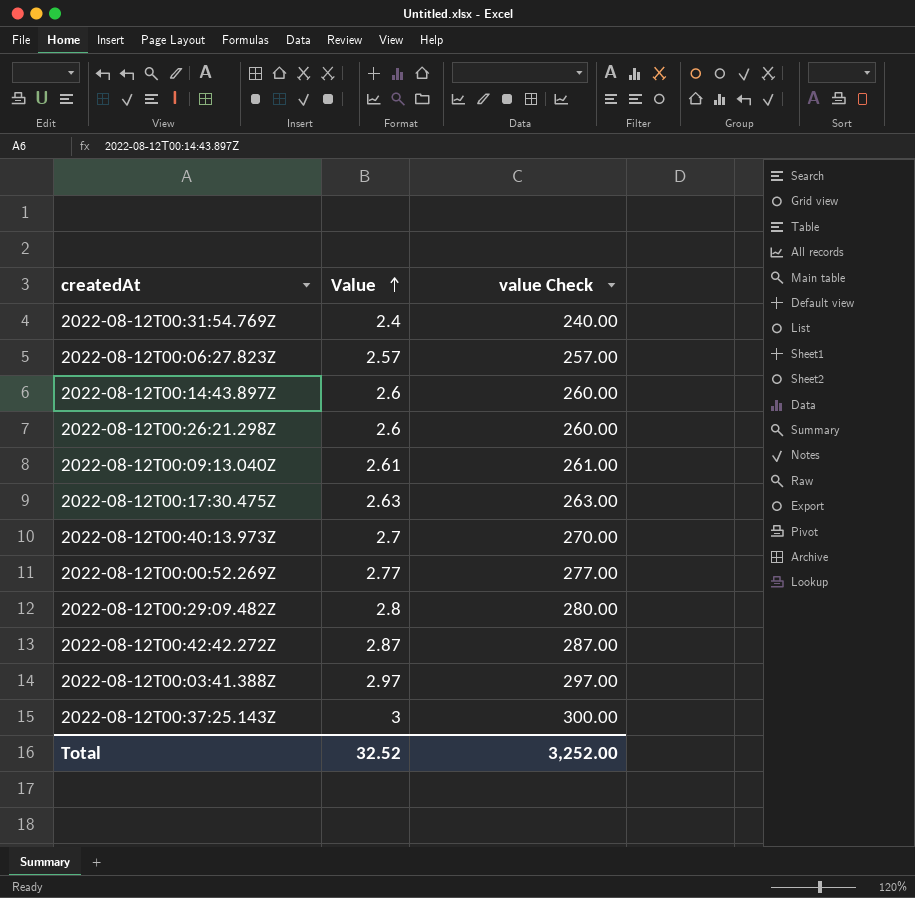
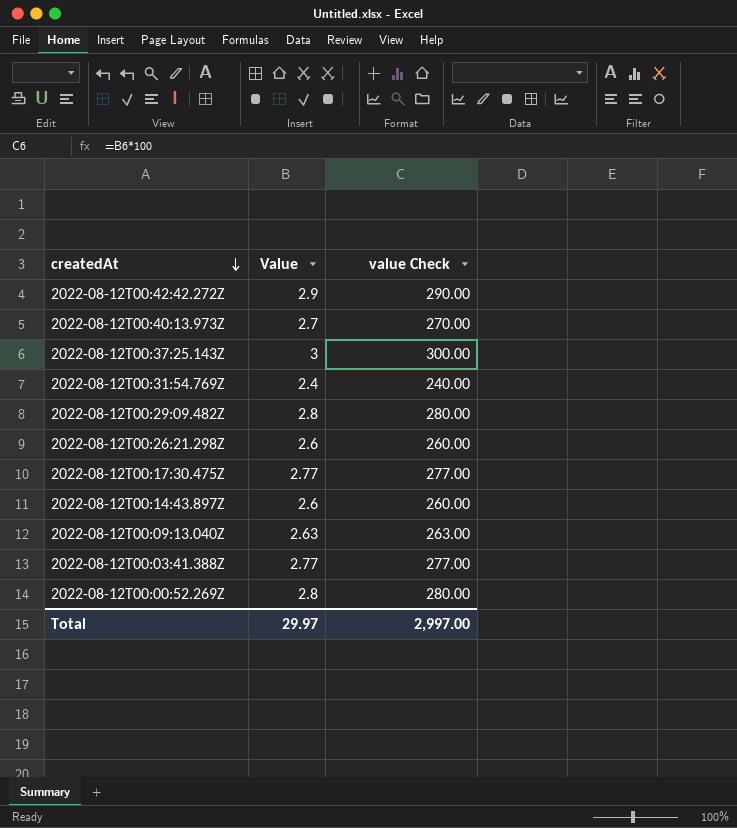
row order: Value ascending -> createdAt descending
row 2022-08-12T00:06:27.823Z: 2.57 | 257.00 -> none
2022-08-12T00:42:42.272Z | Value: 2.87 -> 2.9
2022-08-12T00:42:42.272Z | value Check: 287.00 -> 290.00
2022-08-12T00:17:30.475Z | Value: 2.63 -> 2.77
2022-08-12T00:17:30.475Z | value Check: 263.00 -> 277.00
2022-08-12T00:09:13.040Z | Value: 2.61 -> 2.63
2022-08-12T00:09:13.040Z | value Check: 261.00 -> 263.00
2022-08-12T00:03:41.388Z | Value: 2.97 -> 2.77
2022-08-12T00:03:41.388Z | value Check: 297.00 -> 277.00
2022-08-12T00:00:52.269Z | Value: 2.77 -> 2.8
2022-08-12T00:00:52.269Z | value Check: 277.00 -> 280.00
Total | Value: 32.52 -> 29.97
Total | value Check: 3,252.00 -> 2,997.00

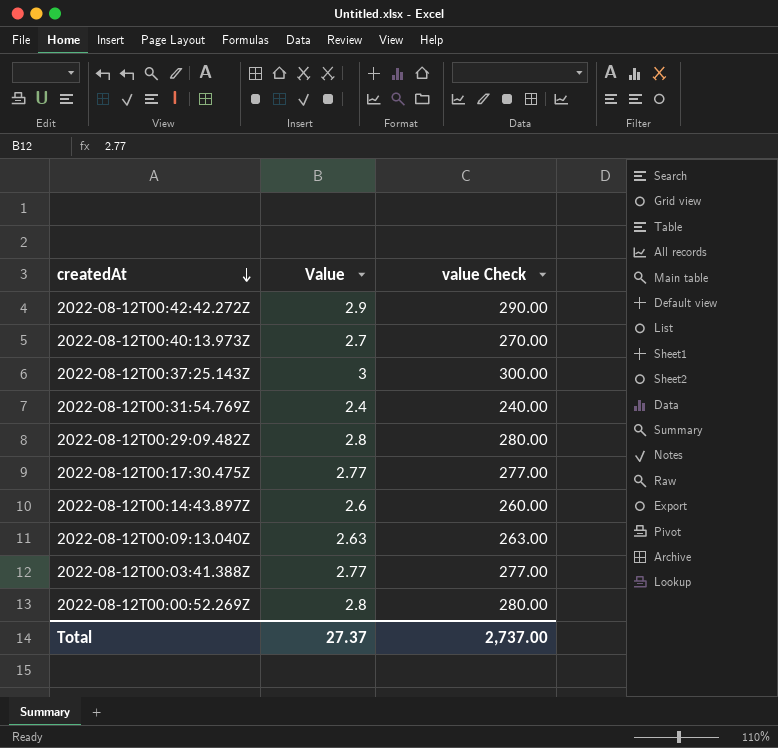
row 2022-08-12T00:26:21.298Z: 2.6 | 260.00 -> none
Total | Value: 29.97 -> 27.37
Total | value Check: 2,997.00 -> 2,737.00

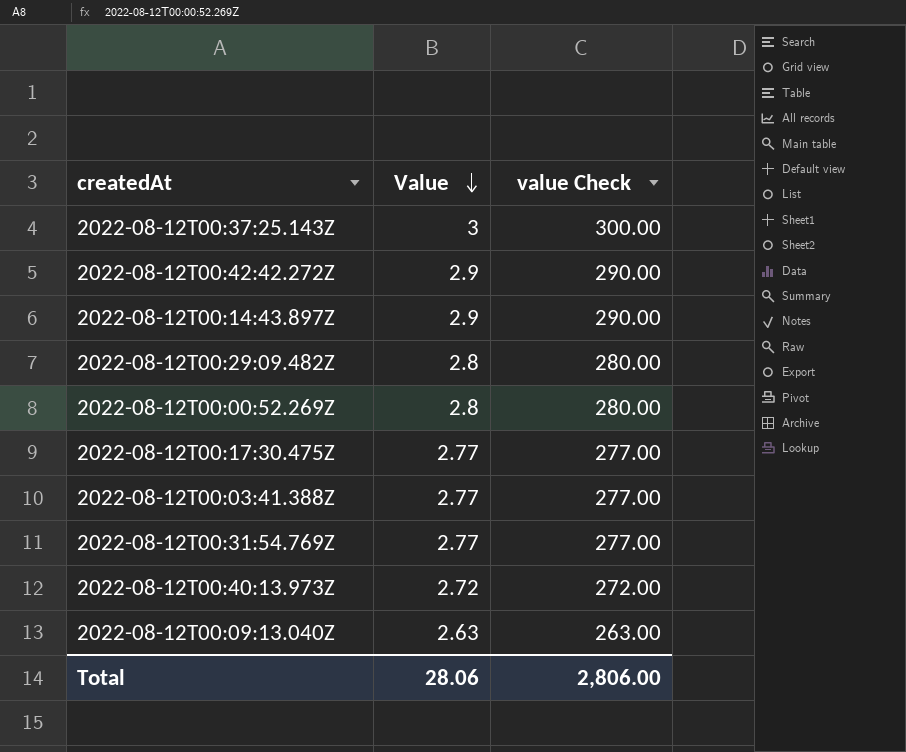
row order: createdAt descending -> Value descending
2022-08-12T00:14:43.897Z | Value: 2.6 -> 2.9
2022-08-12T00:14:43.897Z | value Check: 260.00 -> 290.00
2022-08-12T00:31:54.769Z | Value: 2.4 -> 2.77
2022-08-12T00:31:54.769Z | value Check: 240.00 -> 277.00
2022-08-12T00:40:13.973Z | Value: 2.7 -> 2.72
2022-08-12T00:40:13.973Z | value Check: 270.00 -> 272.00
Total | Value: 27.37 -> 28.06
Total | value Check: 2,737.00 -> 2,806.00

